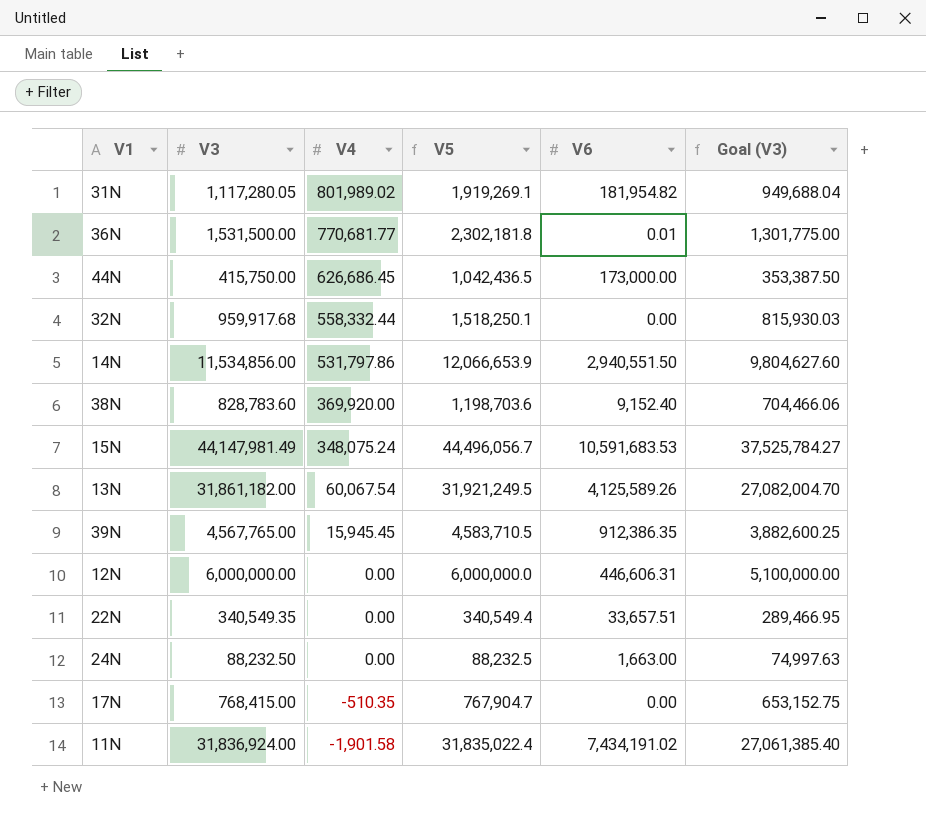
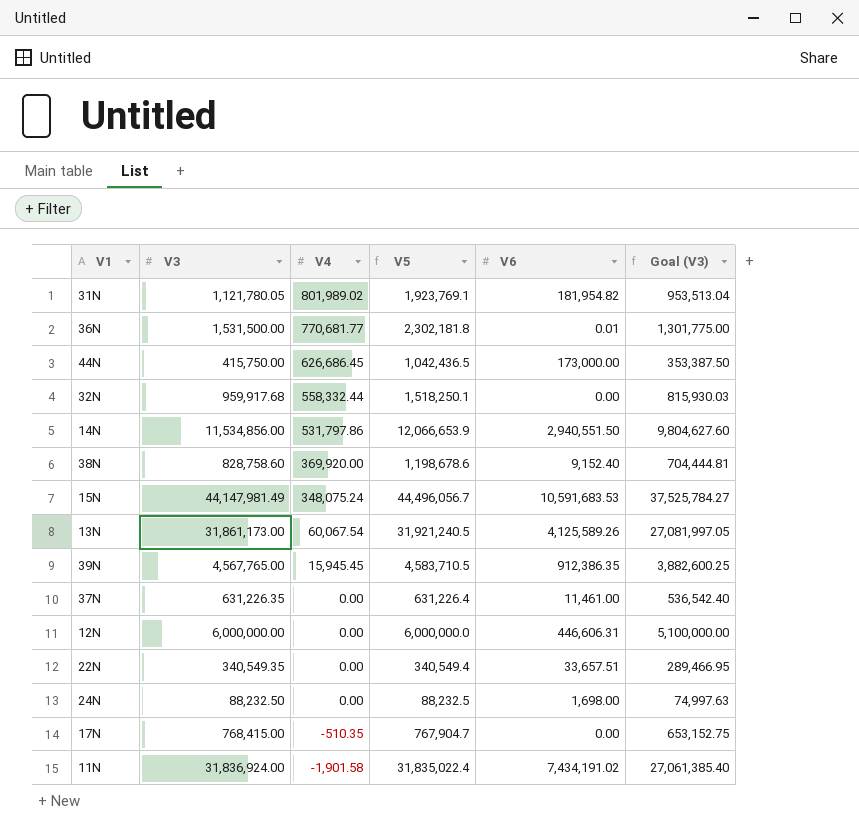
31N | V3: 1,117,280.05 -> 1,121,780.05
31N | V5: 1,919,269.1 -> 1,923,769.1
31N | Goal (V3): 949,688.04 -> 953,513.04
38N | V3: 828,783.60 -> 828,758.60
38N | V5: 1,198,703.6 -> 1,198,678.6
38N | Goal (V3): 704,466.06 -> 704,444.81
13N | V3: 31,861,182.00 -> 31,861,173.00
13N | V5: 31,921,249.5 -> 31,921,240.5
13N | Goal (V3): 27,082,004.70 -> 27,081,997.05
row 37N: none -> 631,226.35 | 0.00 | 631,226.4 | 11,461.00 | 536,542.40
24N | V6: 1,663.00 -> 1,698.00

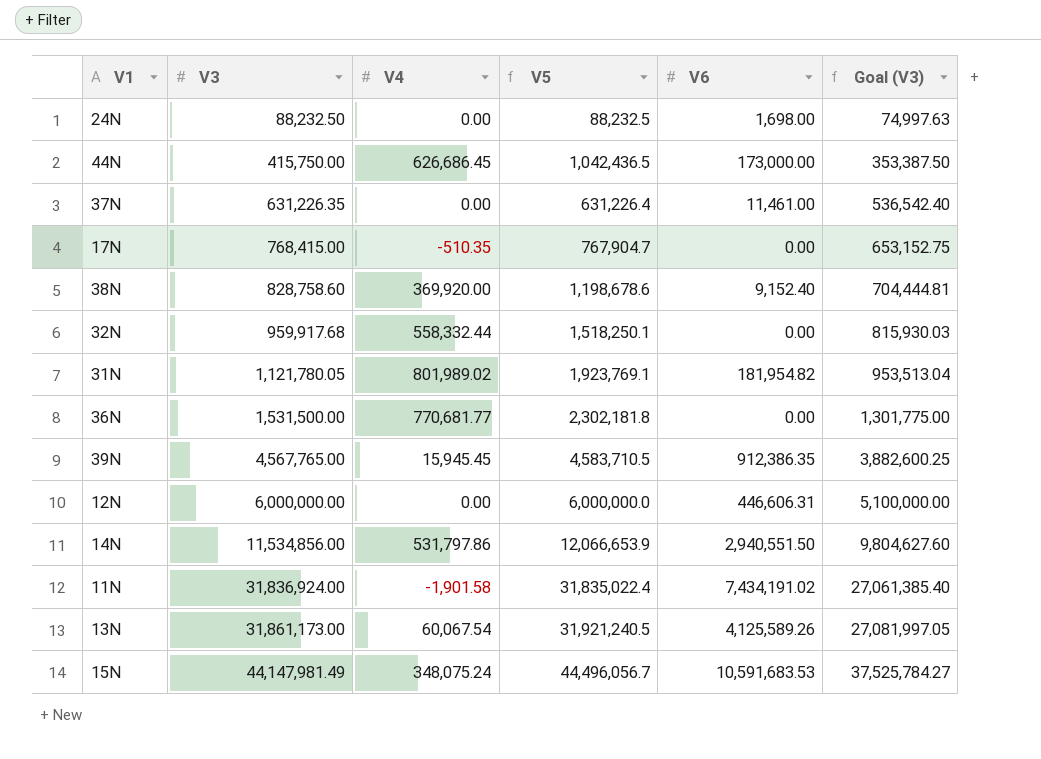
row order: V4 descending -> V3 ascending
row 22N: 340,549.35 | 0.00 | 340,549.4 | 33,657.51 | 289,466.95 -> none
36N | V6: 0.01 -> 0.00

